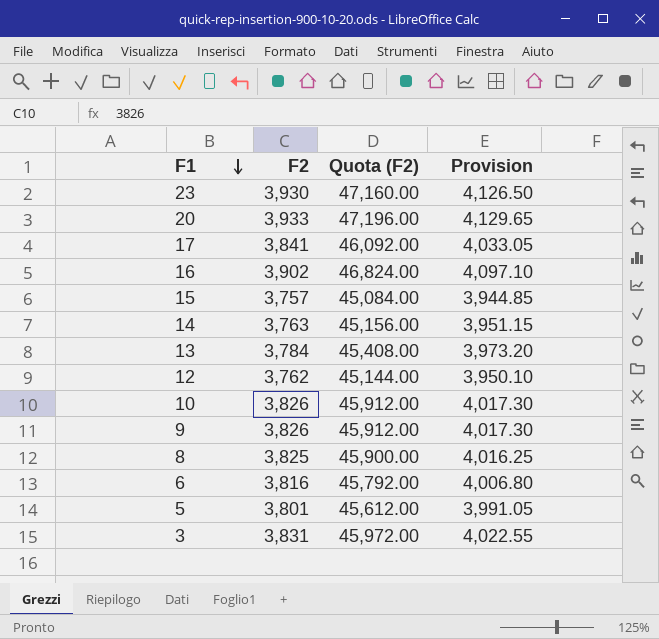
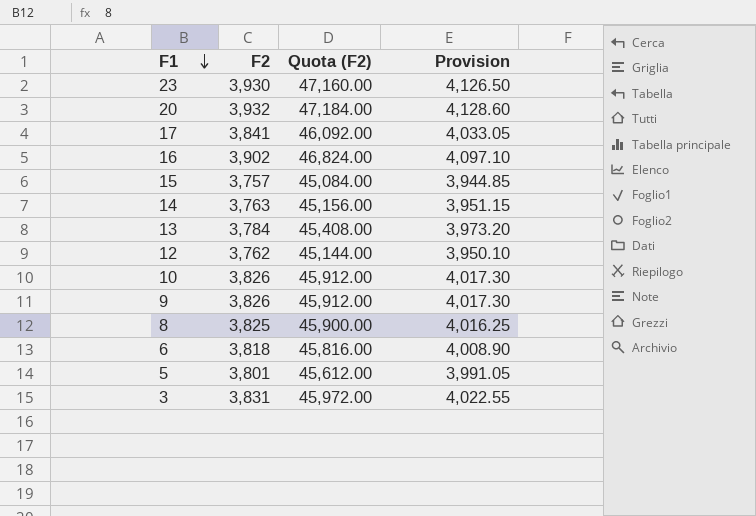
20 | F2: 3,933 -> 3,932
20 | Quota (F2): 47,196.00 -> 47,184.00
20 | Provision: 4,129.65 -> 4,128.60
6 | F2: 3,816 -> 3,818
6 | Quota (F2): 45,792.00 -> 45,816.00
6 | Provision: 4,006.80 -> 4,008.90

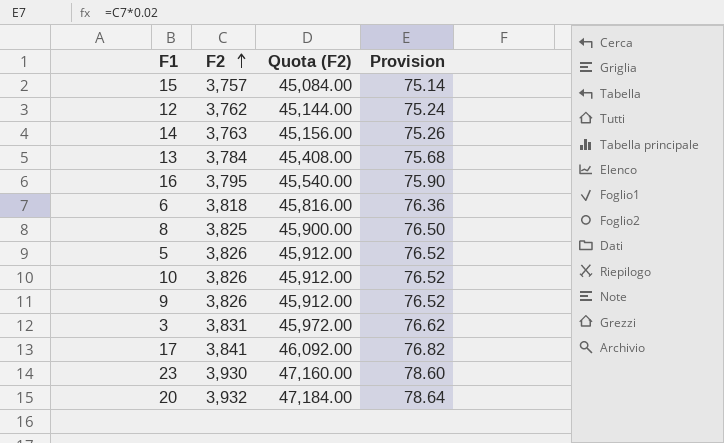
row order: F1 descending -> F2 ascending
column Provision | formula: [F2] * 1.05 -> [F2] * 0.02
16 | F2: 3,902 -> 3,795
16 | Quota (F2): 46,824.00 -> 45,540.00
5 | F2: 3,801 -> 3,826
5 | Quota (F2): 45,612.00 -> 45,912.00

